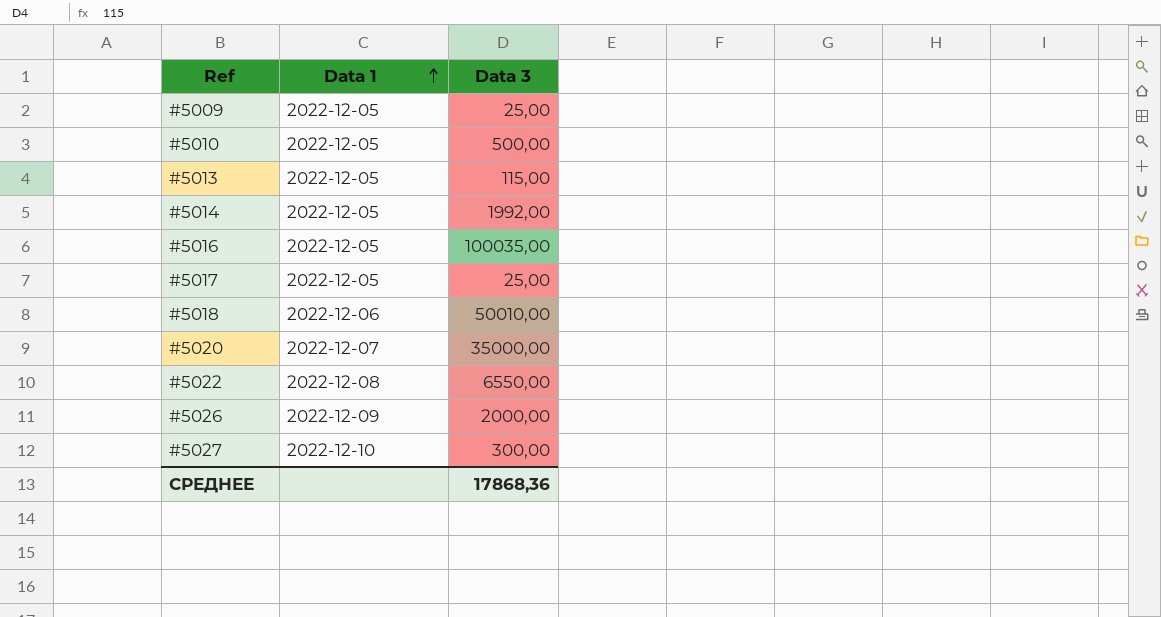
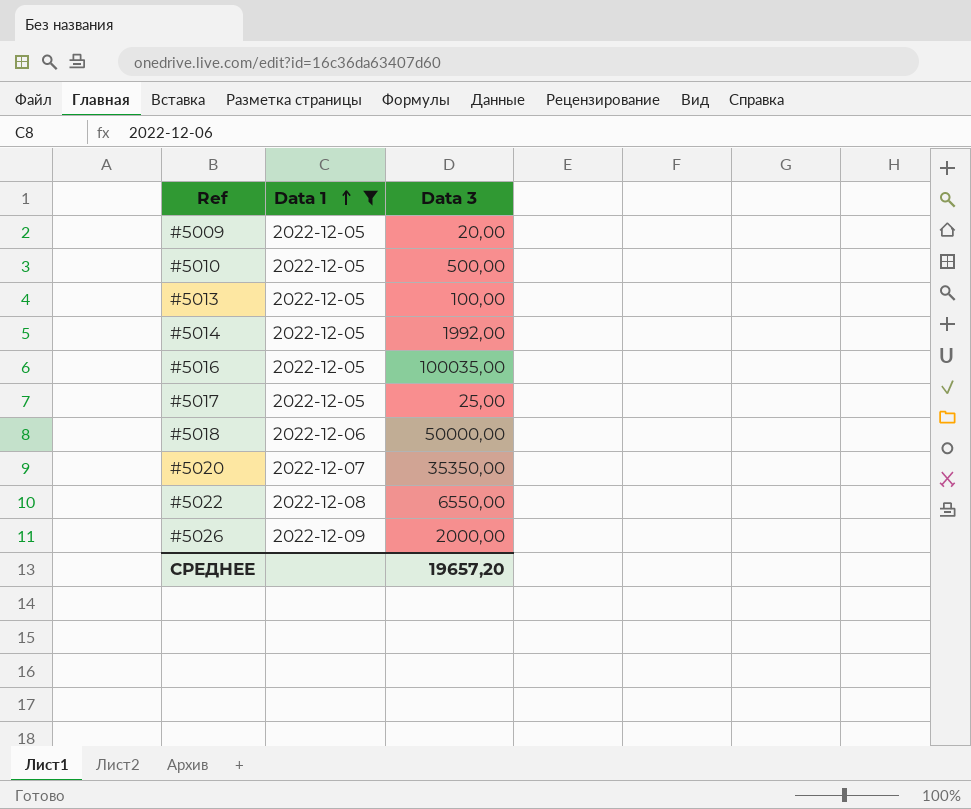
filter: none -> Data 1 != 2022-12-10
#5009 | Data 3: 25,00 -> 20,00
#5013 | Data 3: 115,00 -> 100,00
#5018 | Data 3: 50010,00 -> 50000,00
#5020 | Data 3: 35000,00 -> 35350,00
СРЕДНЕЕ | Data 3: 17868,36 -> 19657,20

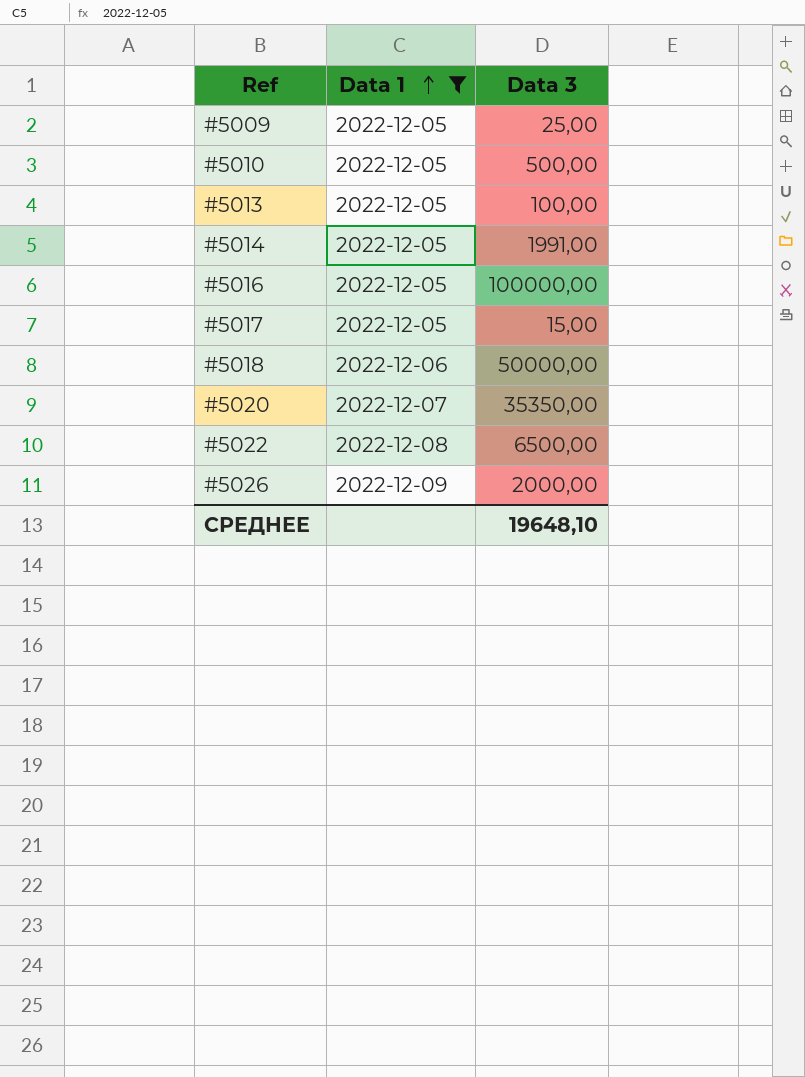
#5009 | Data 3: 20,00 -> 25,00
#5014 | Data 3: 1992,00 -> 1991,00
#5016 | Data 3: 100035,00 -> 100000,00
#5017 | Data 3: 25,00 -> 15,00
#5022 | Data 3: 6550,00 -> 6500,00
СРЕДНЕЕ | Data 3: 19657,20 -> 19648,10

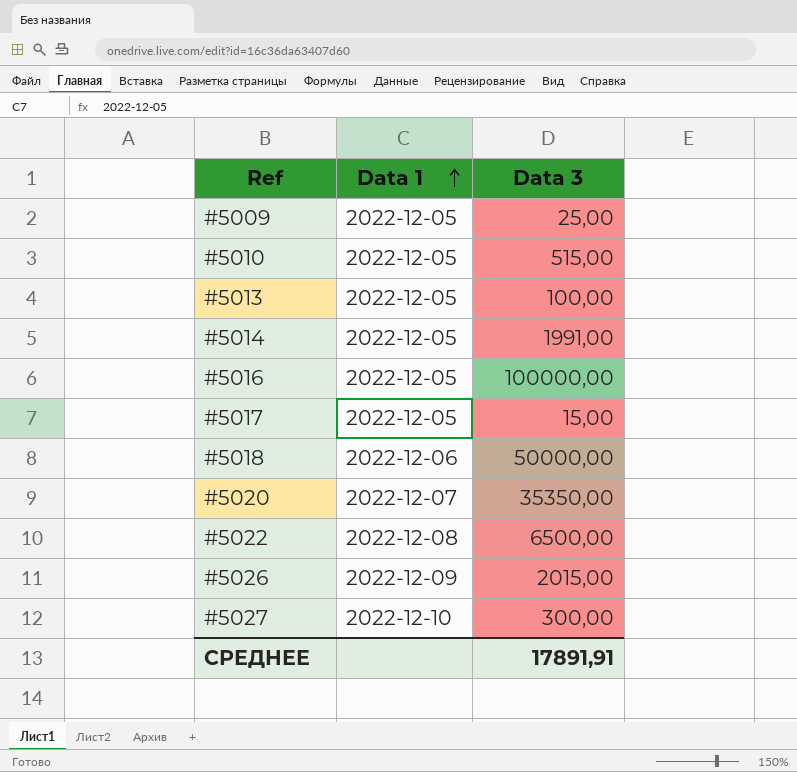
filter: Data 1 != 2022-12-10 -> none
#5010 | Data 3: 500,00 -> 515,00
#5026 | Data 3: 2000,00 -> 2015,00
СРЕДНЕЕ | Data 3: 19648,10 -> 17891,91

